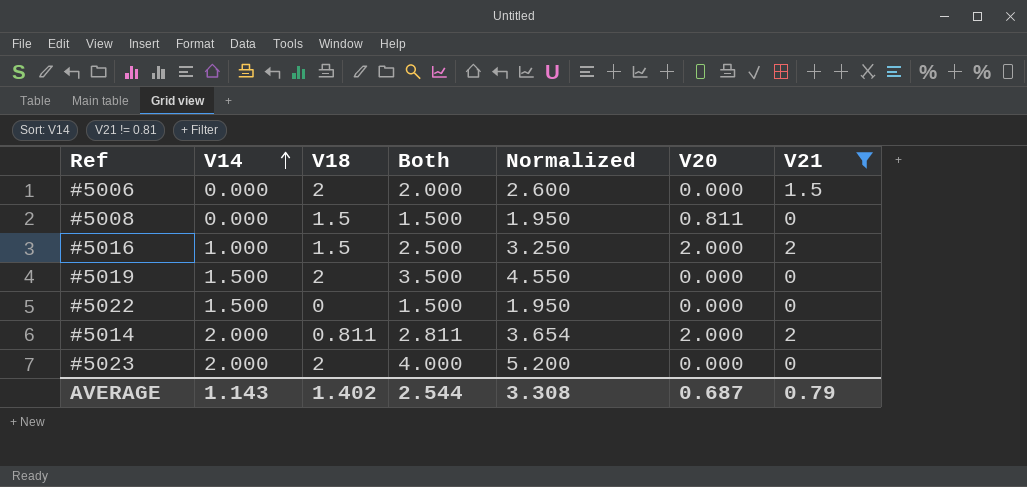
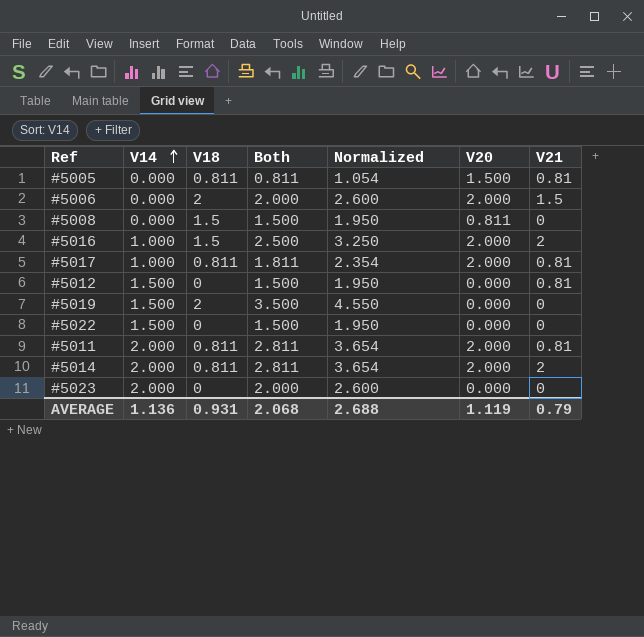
filter: V21 != 0.81 -> none
#5006 | V20: 0.000 -> 2.000
#5023 | V18: 2 -> 0
#5023 | Both: 4.000 -> 2.000
#5023 | Normalized: 5.200 -> 2.600
AVERAGE | V14: 1.143 -> 1.136
AVERAGE | V18: 1.402 -> 0.931
AVERAGE | Both: 2.544 -> 2.068
AVERAGE | Normalized: 3.308 -> 2.688
AVERAGE | V20: 0.687 -> 1.119

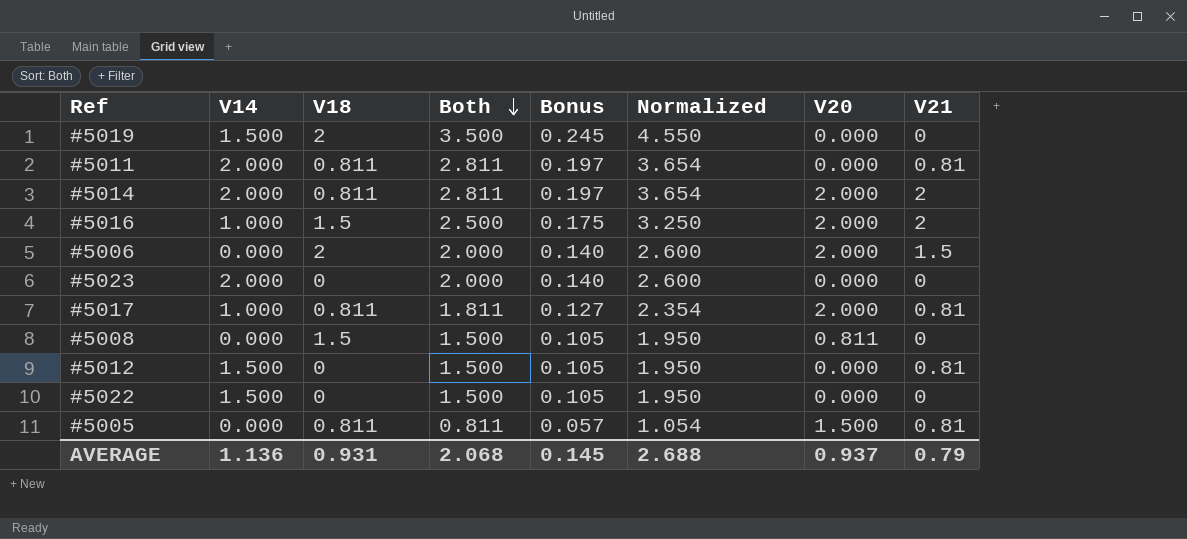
row order: V14 ascending -> Both descending
column Bonus | formula: none -> [Both] * 0.07
#5011 | V20: 2.000 -> 0.000
AVERAGE | V20: 1.119 -> 0.937

